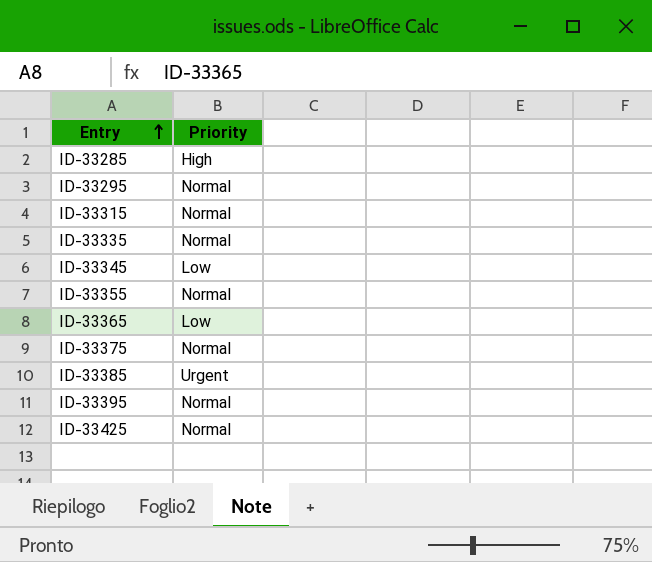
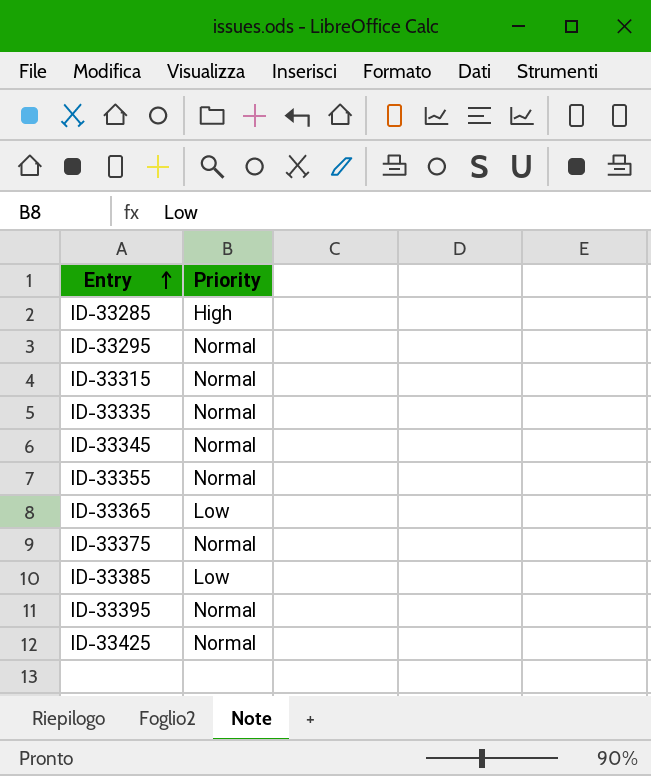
ID-33345 | Priority: Low -> Normal
ID-33385 | Priority: Urgent -> Low

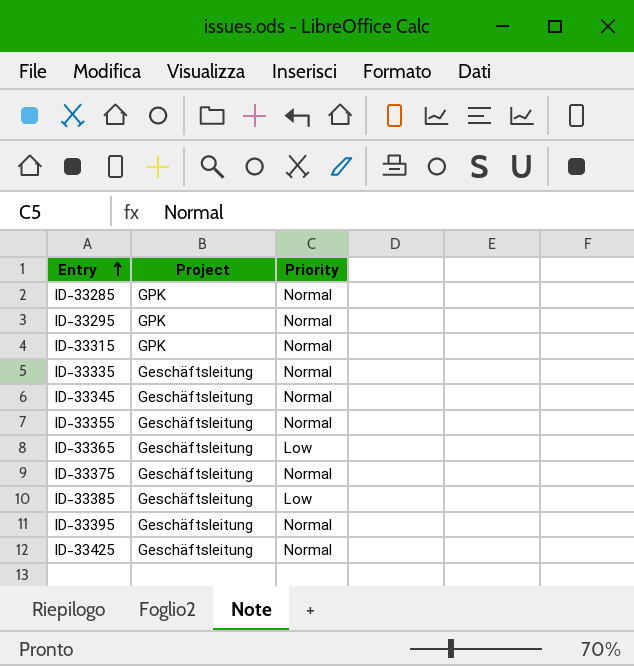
column Project | position: none -> 2
ID-33285 | Priority: High -> Normal

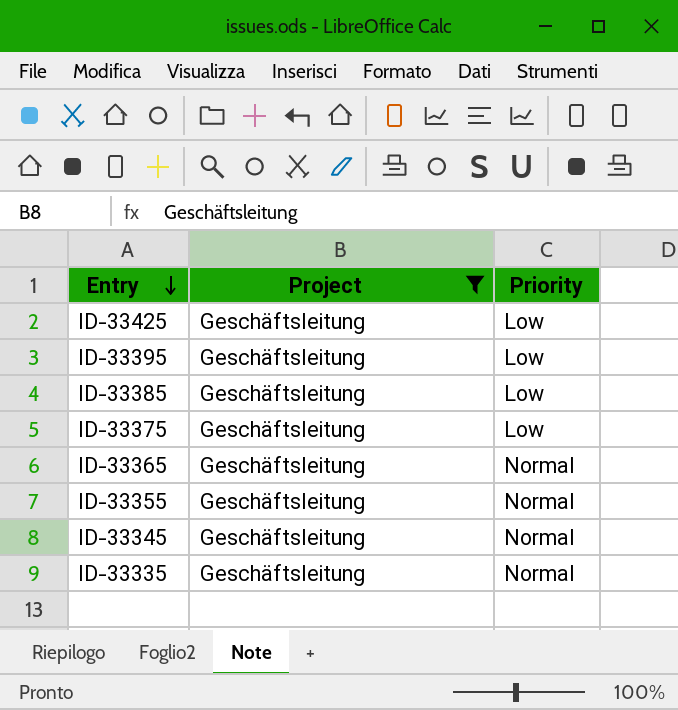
filter: none -> Project = Geschäftsleitung
row order: Entry ascending -> Entry descending
ID-33425 | Priority: Normal -> Low
ID-33395 | Priority: Normal -> Low
ID-33375 | Priority: Normal -> Low
ID-33365 | Priority: Low -> Normal

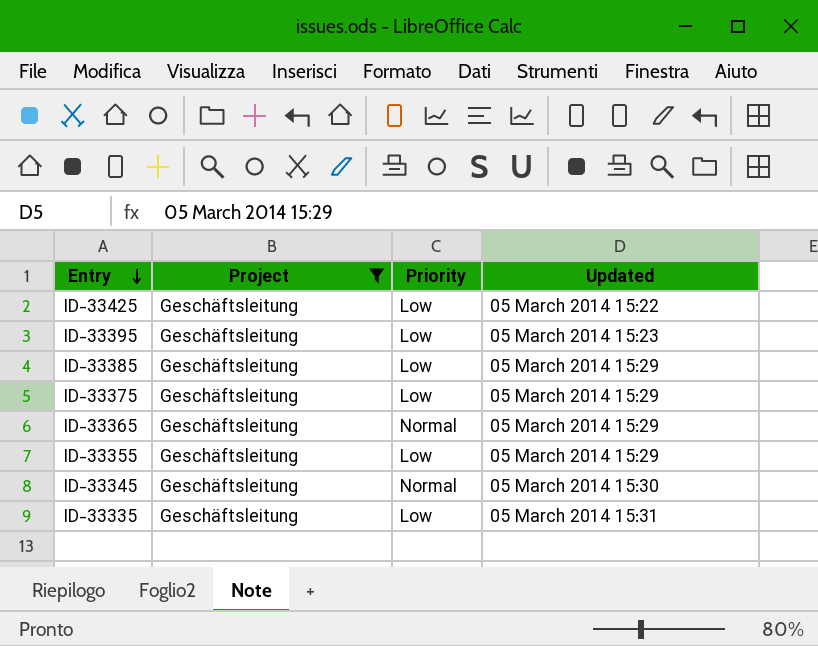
column Updated | position: none -> 4
ID-33355 | Priority: Normal -> Low
ID-33335 | Priority: Normal -> Low

